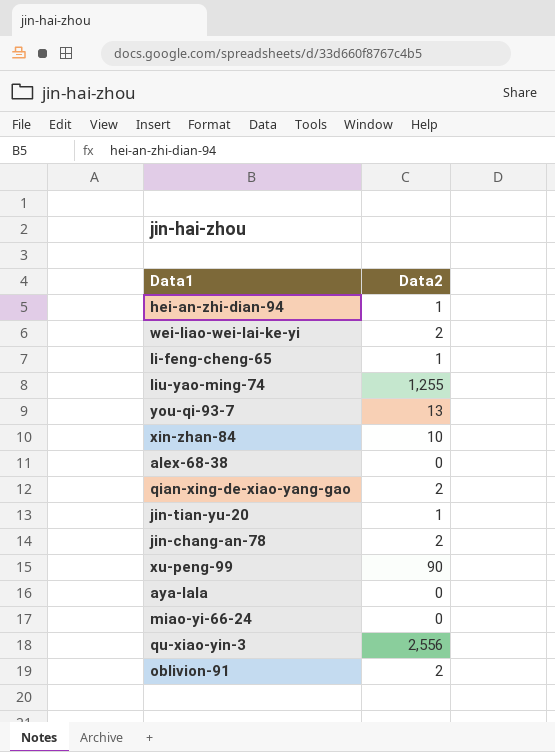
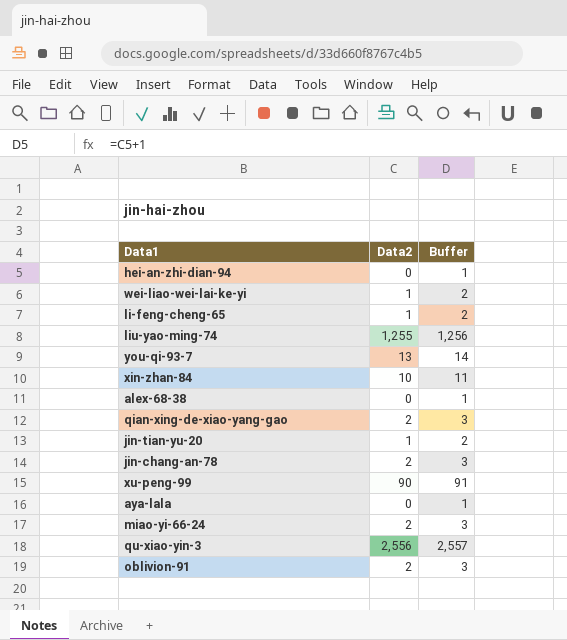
column Buffer | formula: none -> [Data2] + 1
hei-an-zhi-dian-94 | Data2: 1 -> 0
wei-liao-wei-lai-ke-yi | Data2: 2 -> 1
miao-yi-66-24 | Data2: 0 -> 2

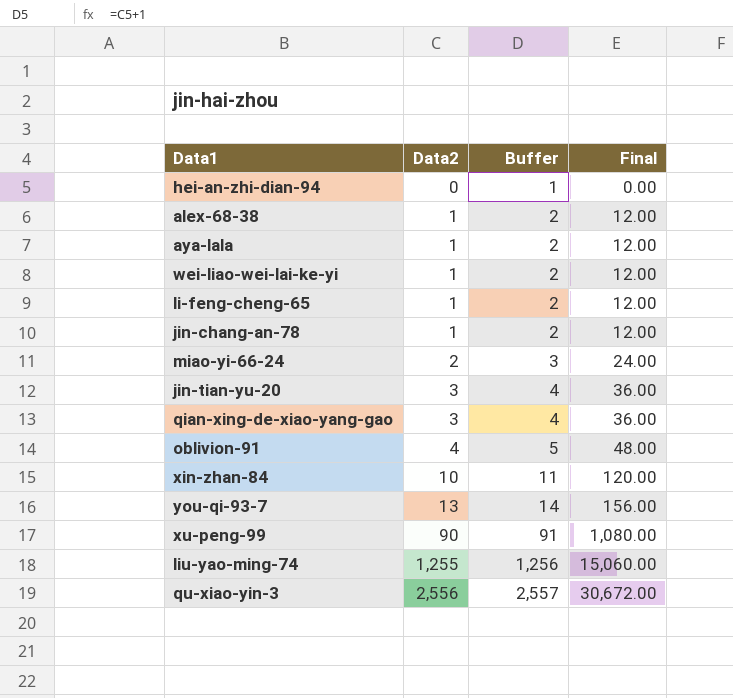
row order: none -> Data2 ascending
column Final | formula: none -> [Data2] * 12
alex-68-38 | Data2: 0 -> 1
alex-68-38 | Buffer: 1 -> 2
aya-lala | Data2: 0 -> 1
aya-lala | Buffer: 1 -> 2
jin-chang-an-78 | Data2: 2 -> 1
jin-chang-an-78 | Buffer: 3 -> 2
jin-tian-yu-20 | Data2: 1 -> 3
jin-tian-yu-20 | Buffer: 2 -> 4
qian-xing-de-xiao-yang-gao | Data2: 2 -> 3
qian-xing-de-xiao-yang-gao | Buffer: 3 -> 4
oblivion-91 | Data2: 2 -> 4
oblivion-91 | Buffer: 3 -> 5

